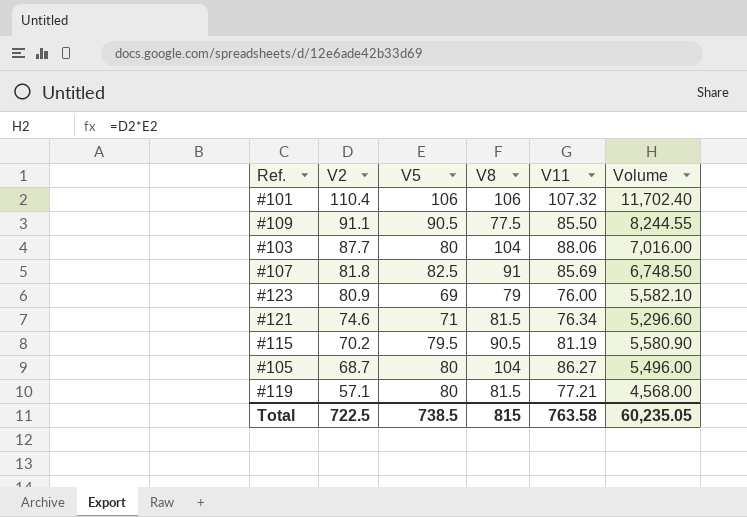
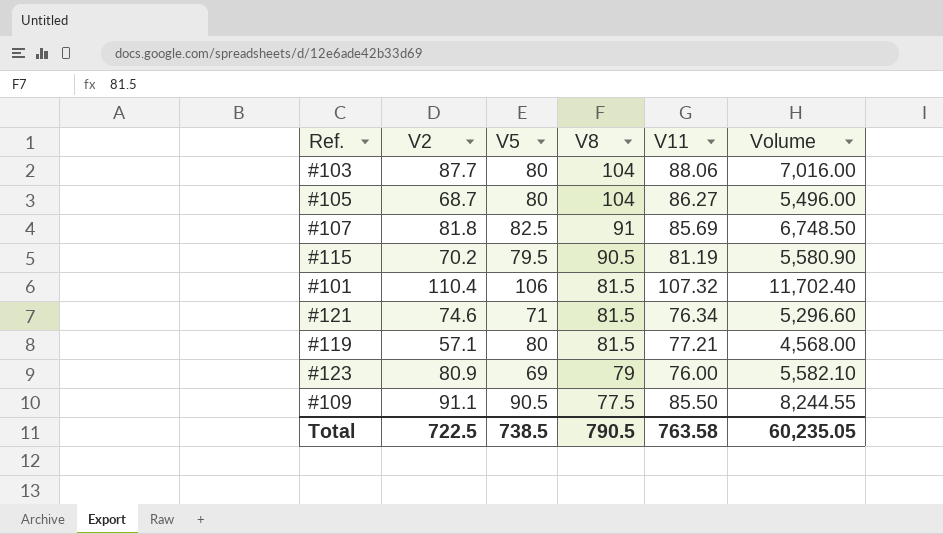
row order: V2 descending -> V8 descending
#101 | V8: 106 -> 81.5
Total | V8: 815 -> 790.5

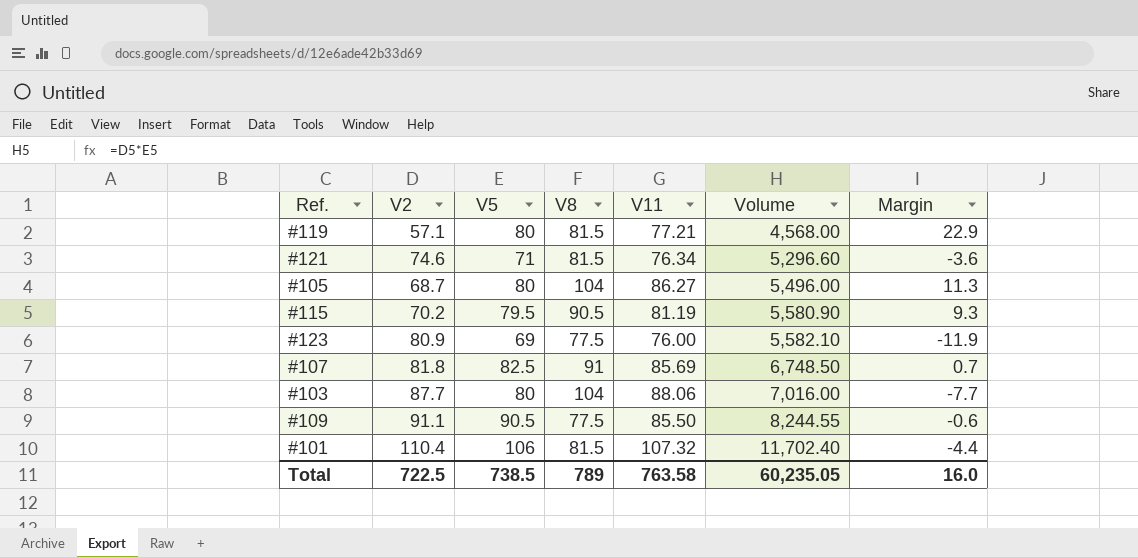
row order: V8 descending -> Volume ascending
column Margin | formula: none -> [V5] - [V2]
#123 | V8: 79 -> 77.5
Total | V8: 790.5 -> 789

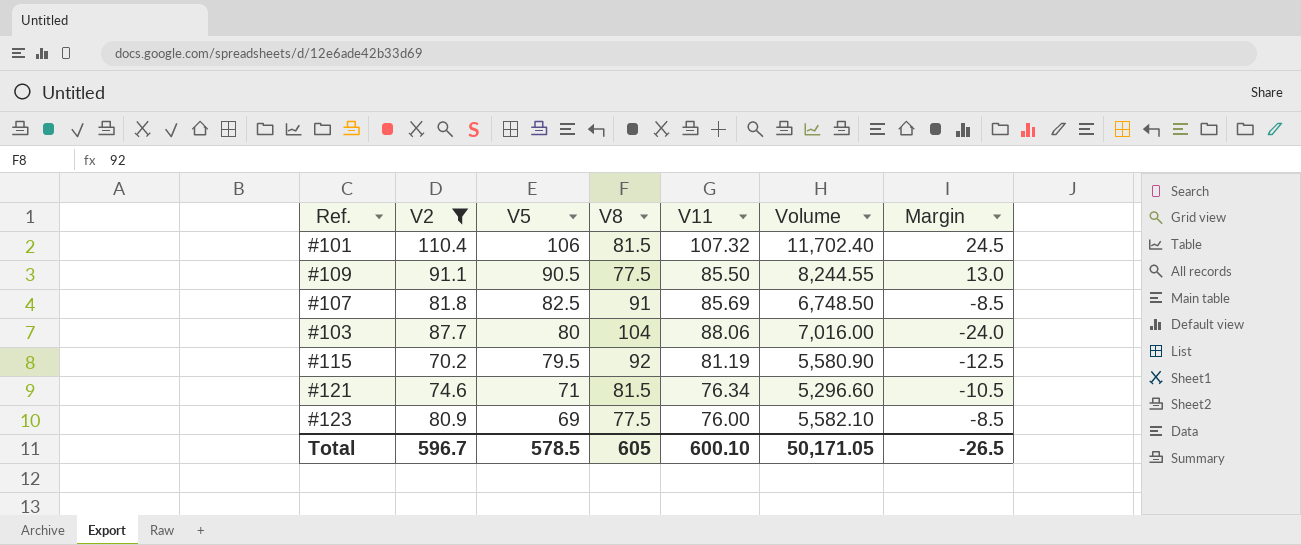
filter: none -> V2 >= 70.2
row order: Volume ascending -> V5 descending
column Margin | formula: [V5] - [V2] -> [V5] - [V8]
#115 | V8: 90.5 -> 92
Total | V2: 722.5 -> 596.7
Total | V5: 738.5 -> 578.5
Total | V8: 789 -> 605
Total | V11: 763.58 -> 600.10
Total | Volume: 60,235.05 -> 50,171.05
Total | Margin: 16.0 -> -26.5

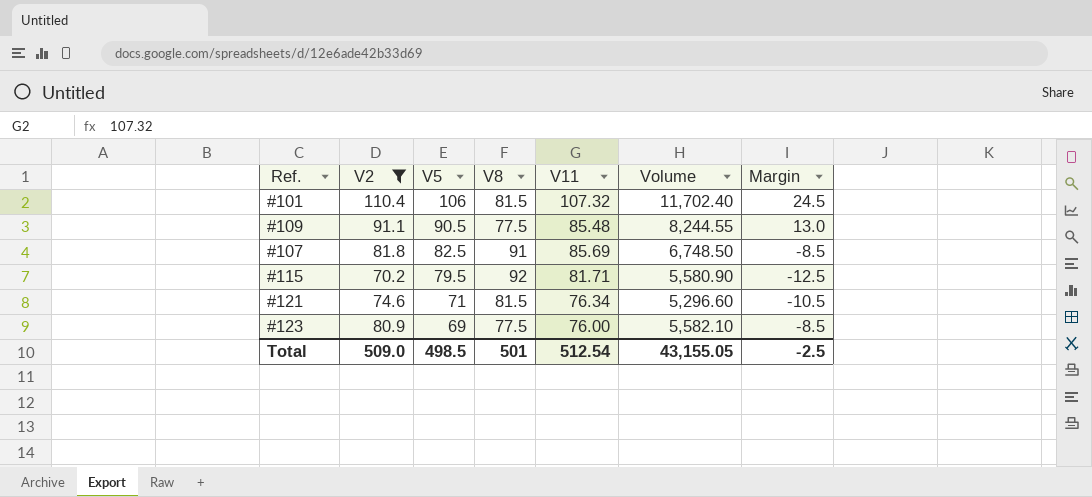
row #103: 87.7 | 80 | 104 | 88.06 | 7,016.00 | -24.0 -> none
#109 | V11: 85.50 -> 85.48
#115 | V11: 81.19 -> 81.71
Total | V2: 596.7 -> 509.0
Total | V5: 578.5 -> 498.5
Total | V8: 605 -> 501
Total | V11: 600.10 -> 512.54
Total | Volume: 50,171.05 -> 43,155.05
Total | Margin: -26.5 -> -2.5

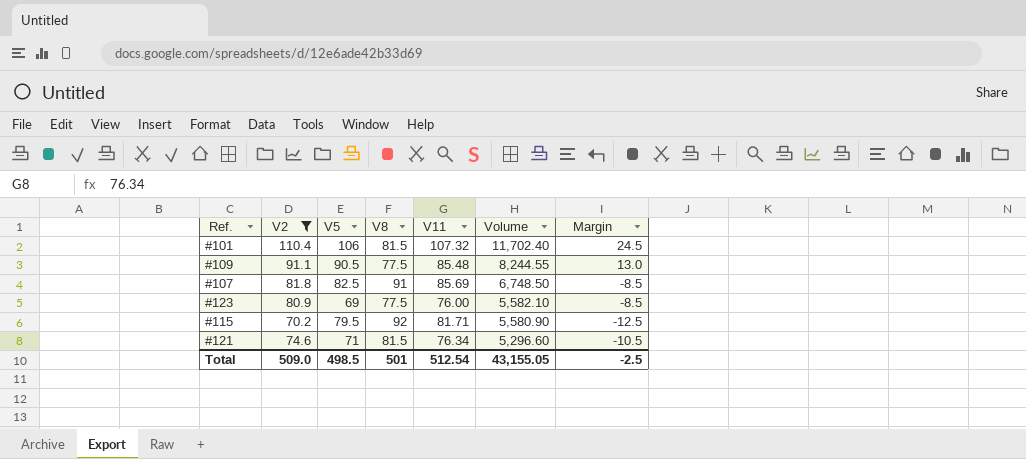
row order: V5 descending -> Volume descending

